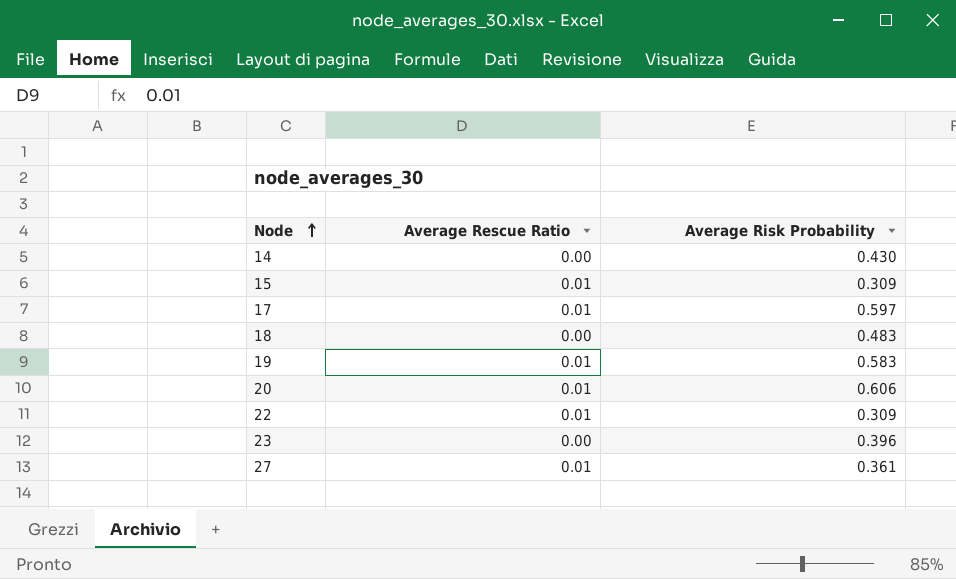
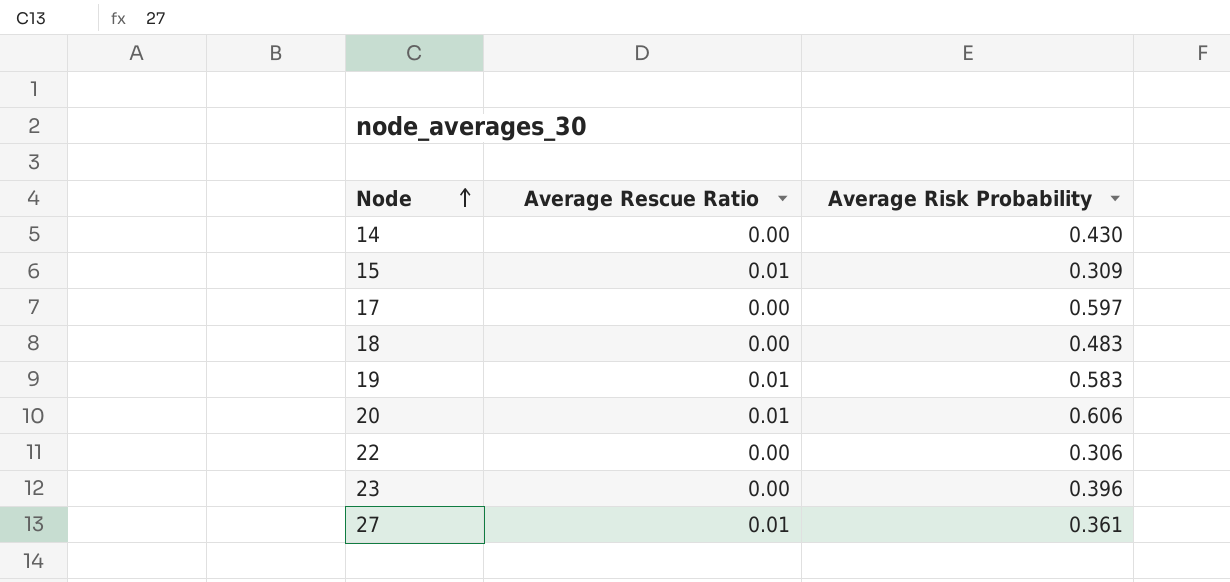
17 | Average Rescue Ratio: 0.01 -> 0.00
22 | Average Rescue Ratio: 0.01 -> 0.00
22 | Average Risk Probability: 0.309 -> 0.306

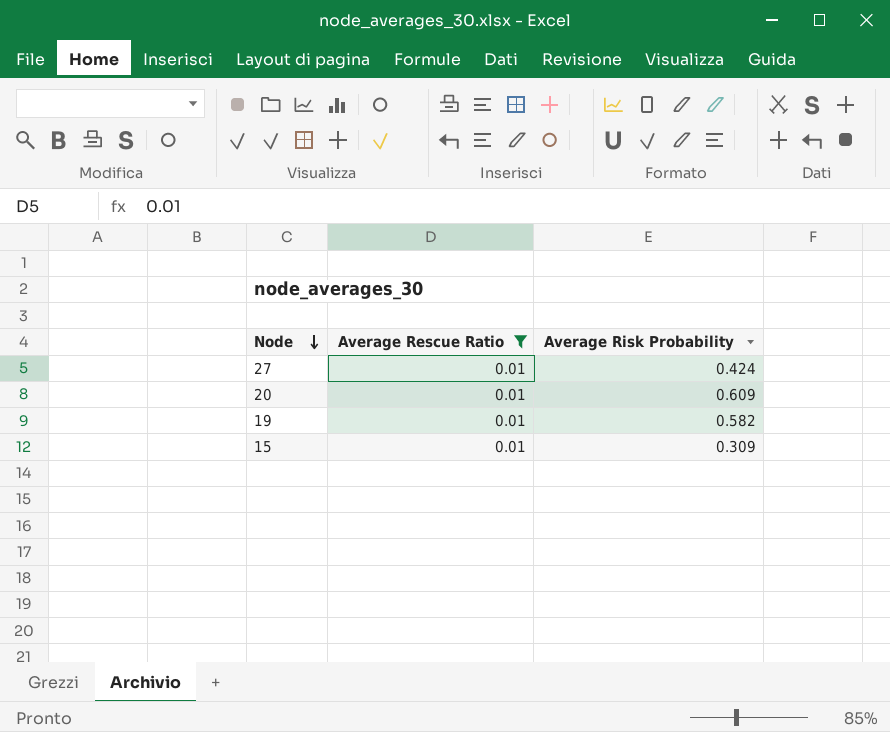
filter: none -> Average Rescue Ratio = 0.01
row order: Node ascending -> Node descending
27 | Average Risk Probability: 0.361 -> 0.424
20 | Average Risk Probability: 0.606 -> 0.609
19 | Average Risk Probability: 0.583 -> 0.582

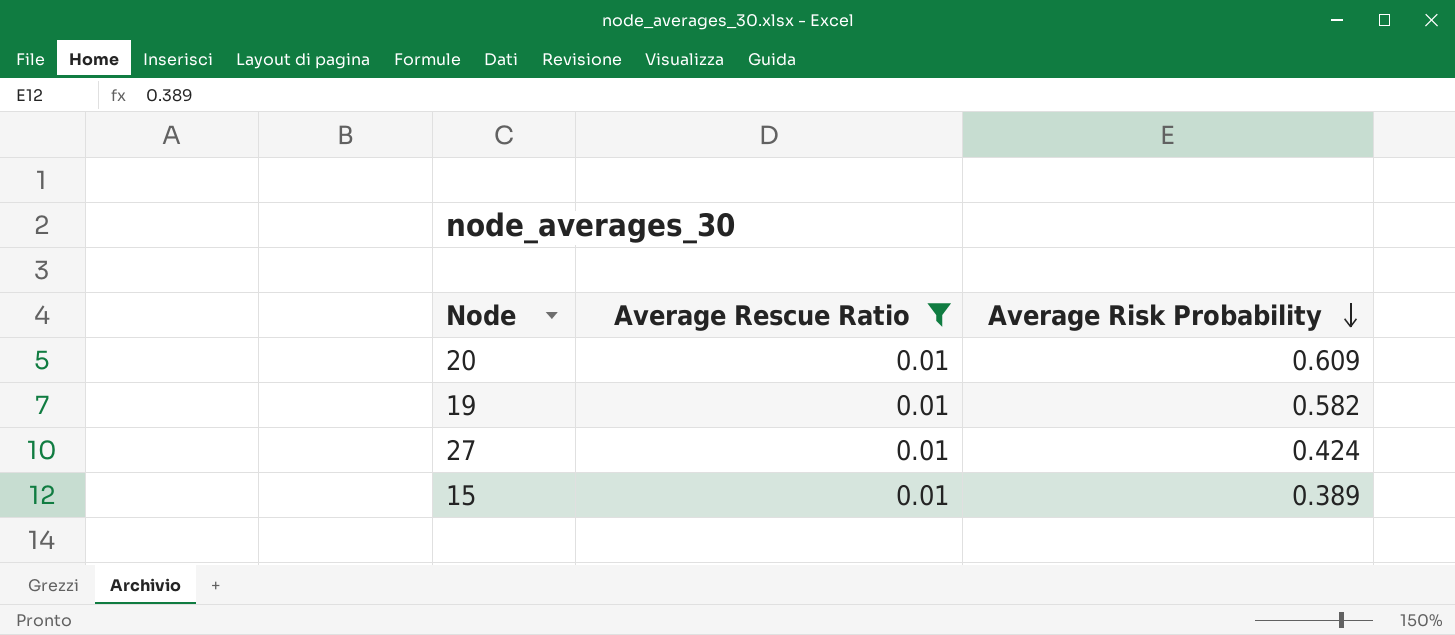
row order: Node descending -> Average Risk Probability descending
15 | Average Risk Probability: 0.309 -> 0.389

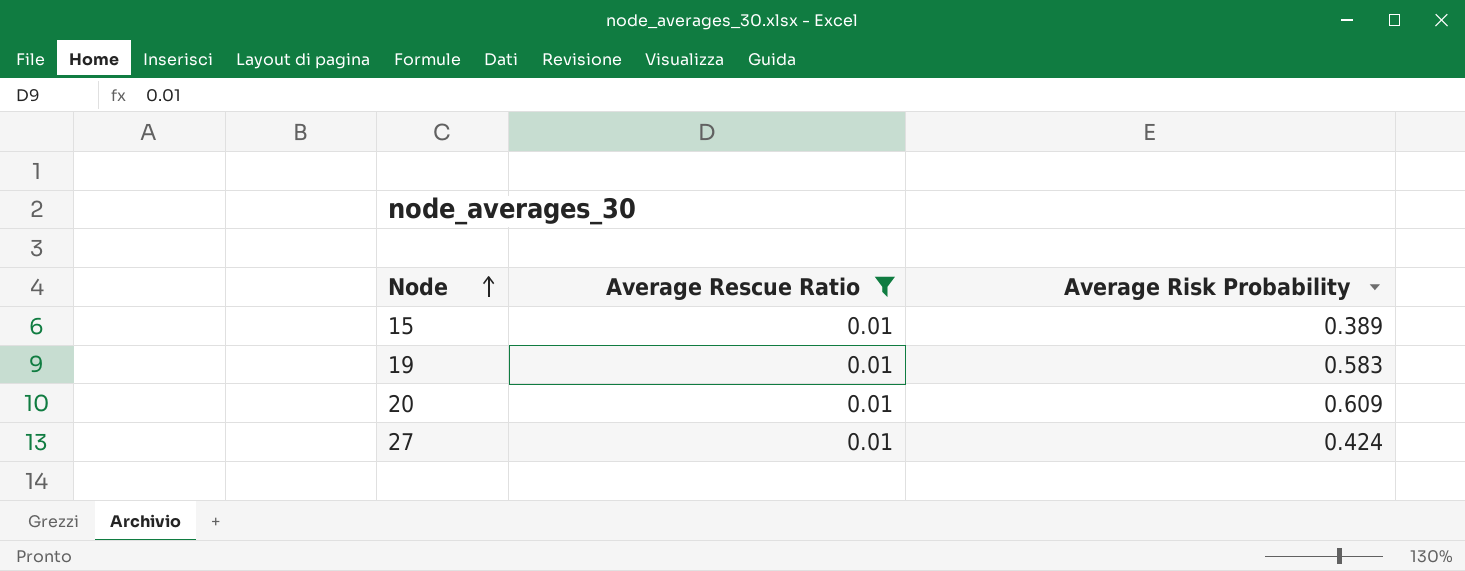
row order: Average Risk Probability descending -> Node ascending
19 | Average Risk Probability: 0.582 -> 0.583

